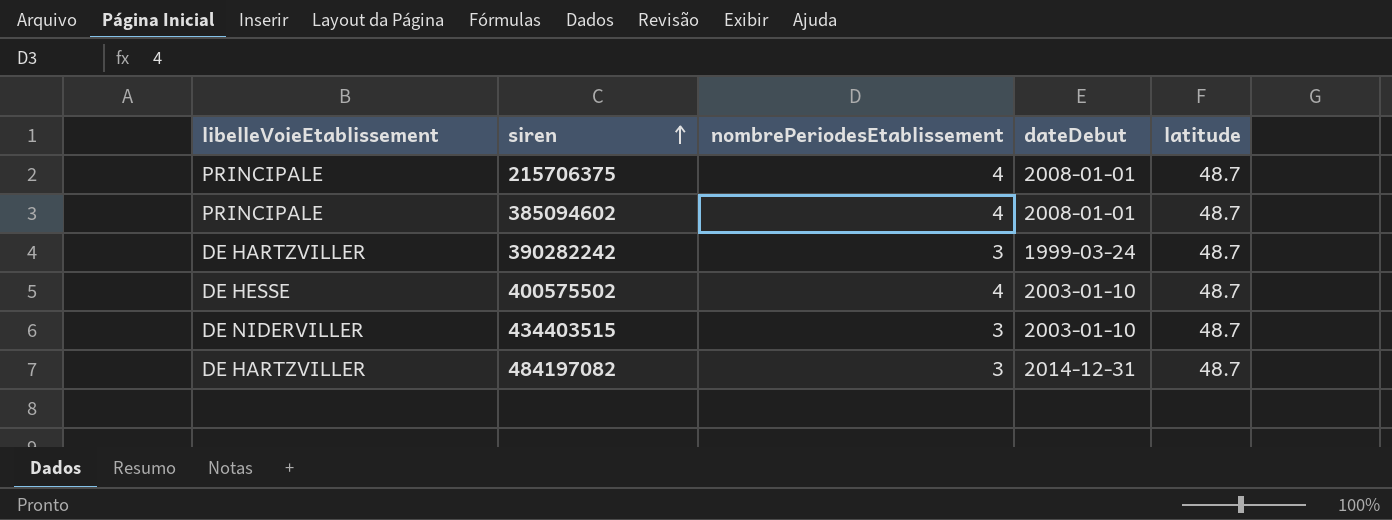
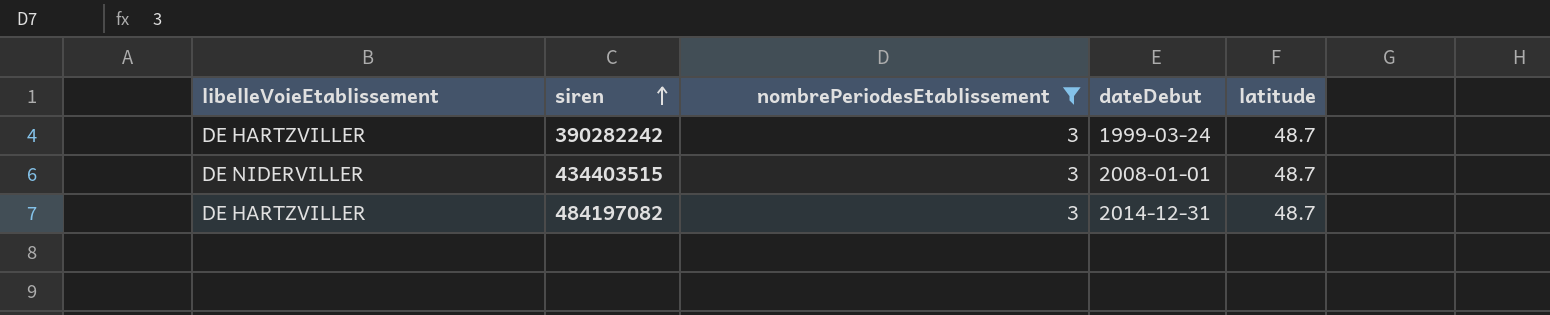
filter: none -> nombrePeriodesEtablissement = 3
434403515 | dateDebut: 2003-01-10 -> 2008-01-01

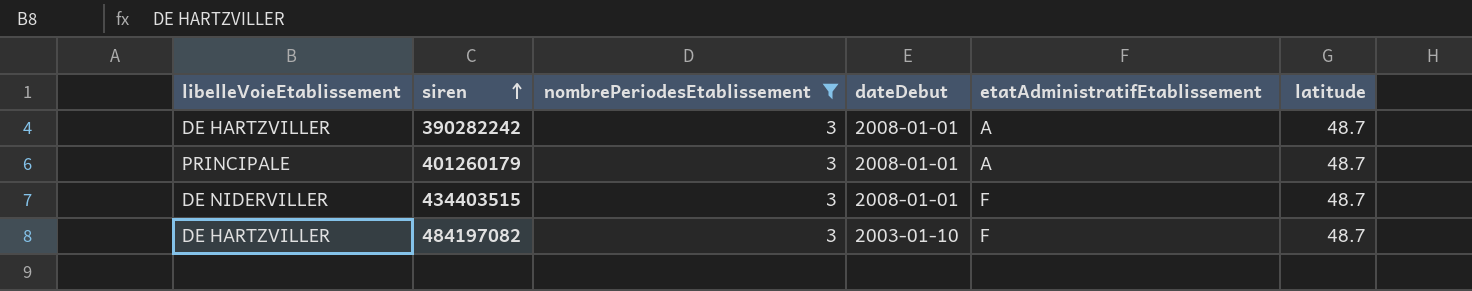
column etatAdministratifEtablissement | position: none -> 5
390282242 | dateDebut: 1999-03-24 -> 2008-01-01
row 401260179: none -> PRINCIPALE | 3 | 2008-01-01 | A | 48.7
484197082 | dateDebut: 2014-12-31 -> 2003-01-10

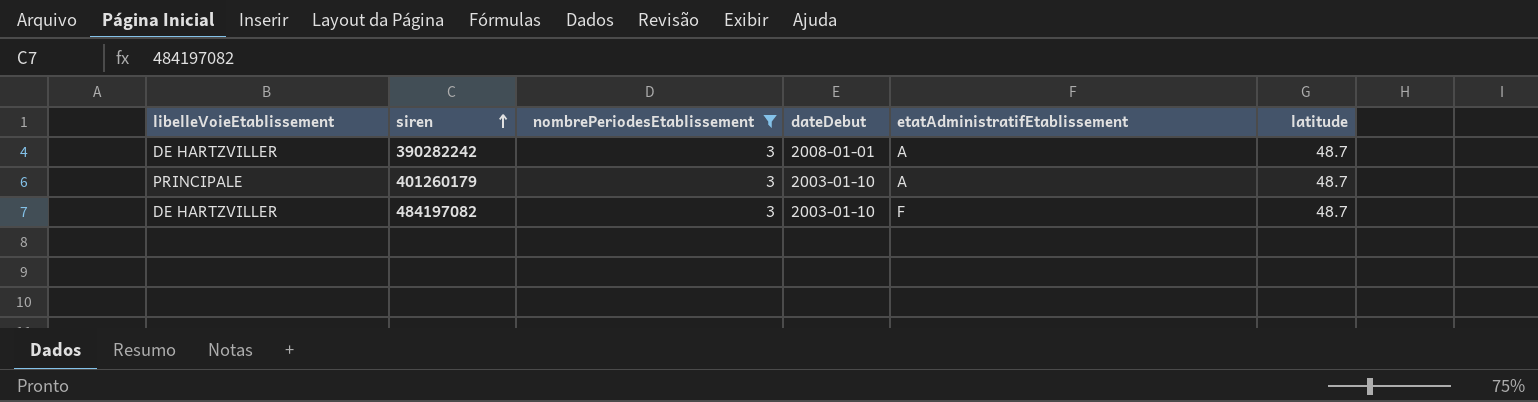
row 434403515: DE NIDERVILLER | 3 | 2008-01-01 | F | 48.7 -> none
401260179 | dateDebut: 2008-01-01 -> 2003-01-10

